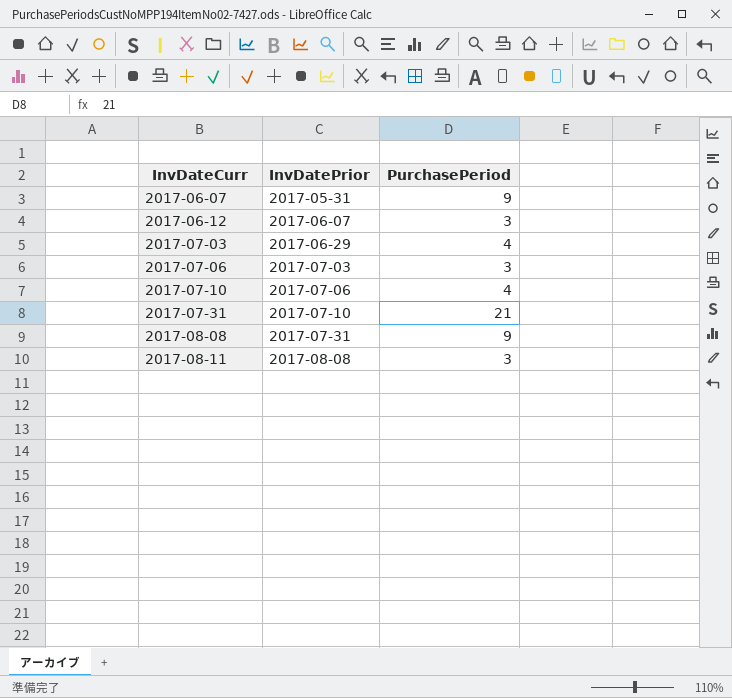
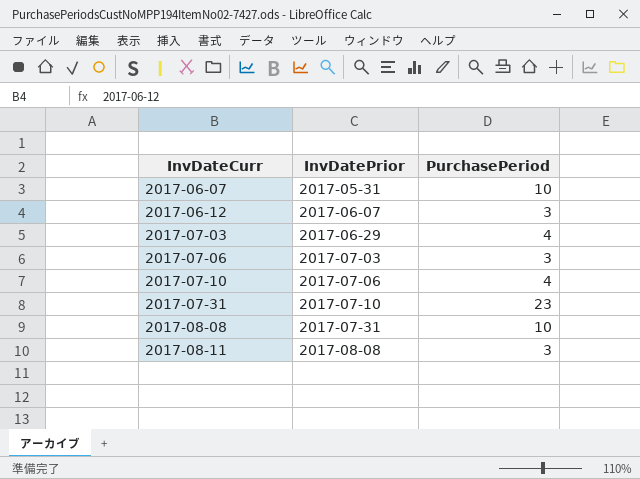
2017-06-07 | PurchasePeriod: 9 -> 10
2017-07-31 | PurchasePeriod: 21 -> 23
2017-08-08 | PurchasePeriod: 9 -> 10

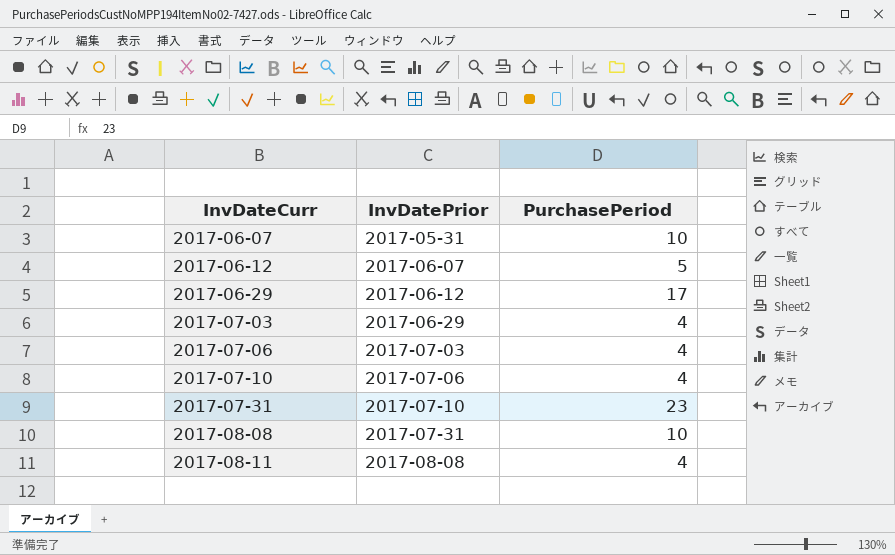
2017-06-12 | PurchasePeriod: 3 -> 5
row 2017-06-29: none -> 2017-06-12 | 17
2017-07-06 | PurchasePeriod: 3 -> 4
2017-08-11 | PurchasePeriod: 3 -> 4

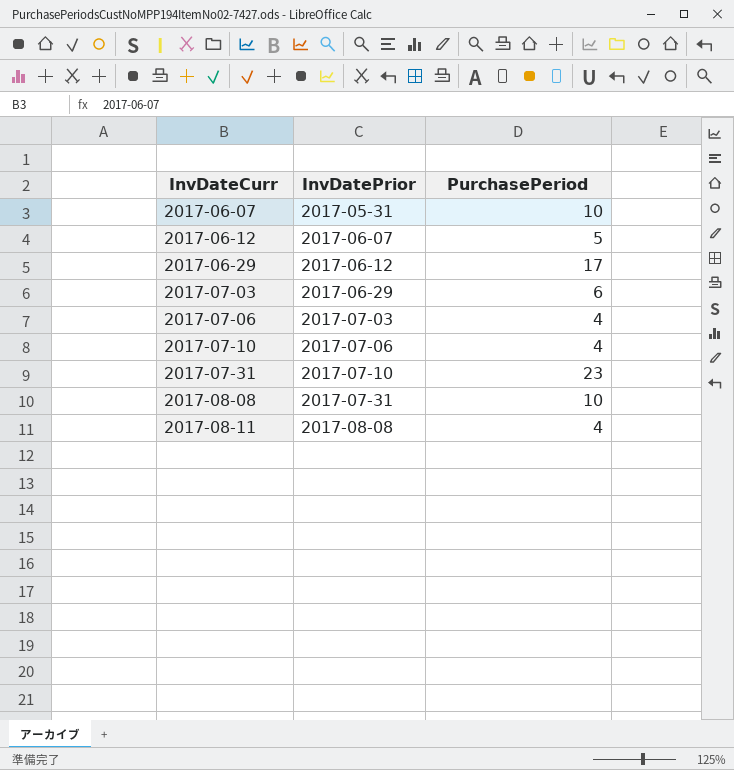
2017-07-03 | PurchasePeriod: 4 -> 6

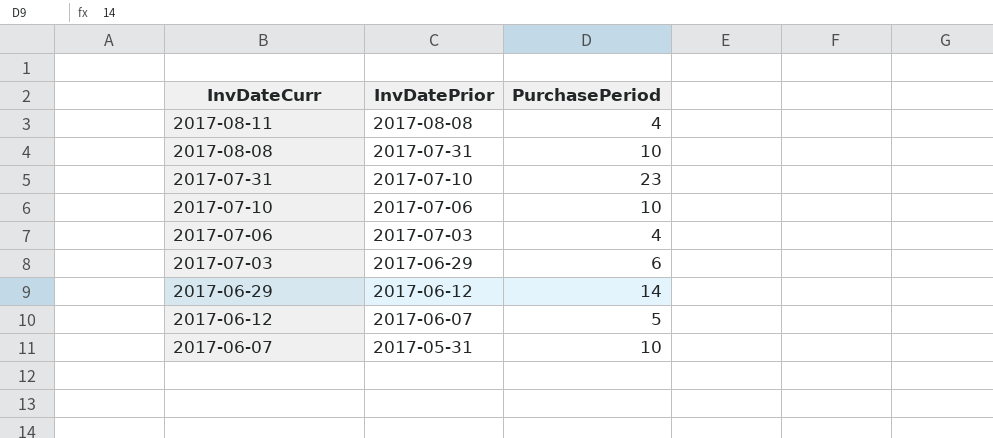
row order: InvDateCurr ascending -> InvDateCurr descending
2017-07-10 | PurchasePeriod: 4 -> 10
2017-06-29 | PurchasePeriod: 17 -> 14

